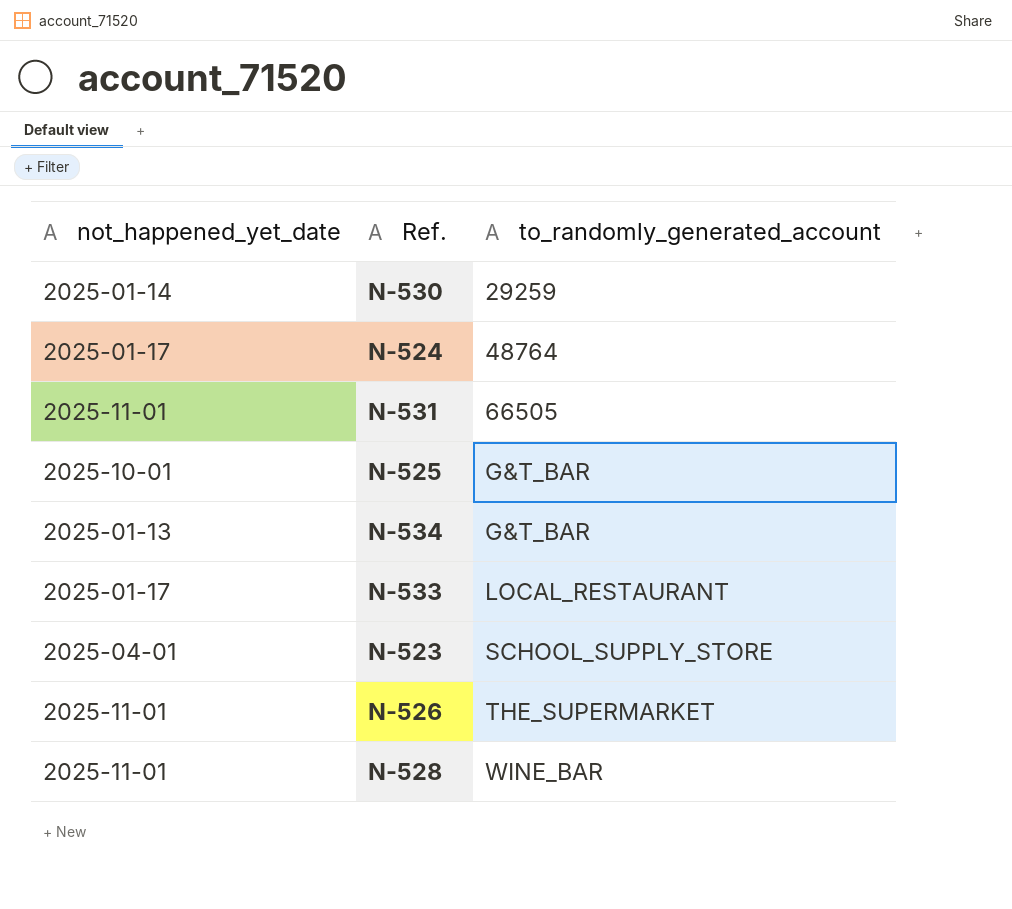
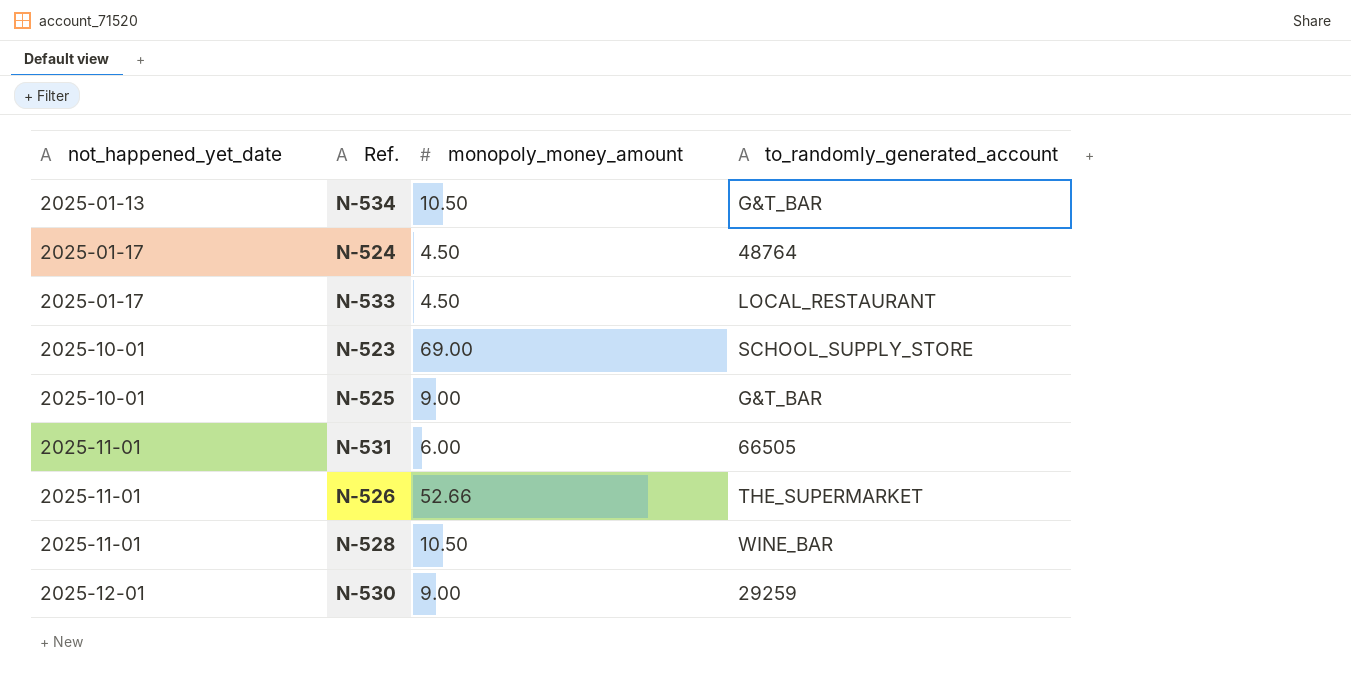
row order: to_randomly_generated_account ascending -> not_happened_yet_date ascending
column monopoly_money_amount | position: none -> 3
N-523 | not_happened_yet_date: 2025-04-01 -> 2025-10-01
N-530 | not_happened_yet_date: 2025-01-14 -> 2025-12-01

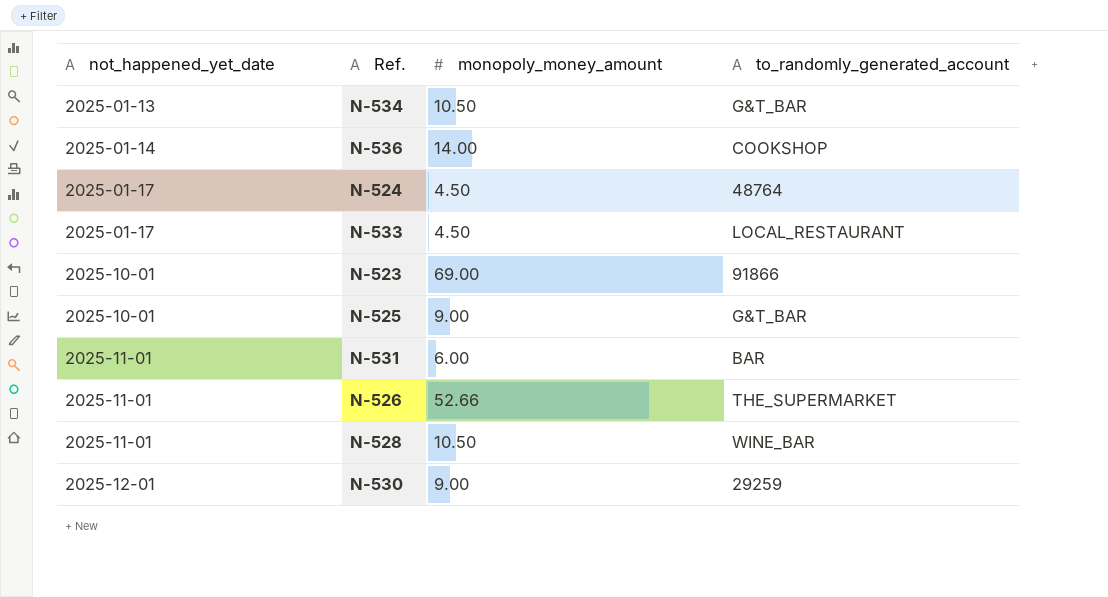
row N-536: none -> 2025-01-14 | 14.00 | COOKSHOP
N-523 | to_randomly_generated_account: SCHOOL_SUPPLY_STORE -> 91866
N-531 | to_randomly_generated_account: 66505 -> BAR

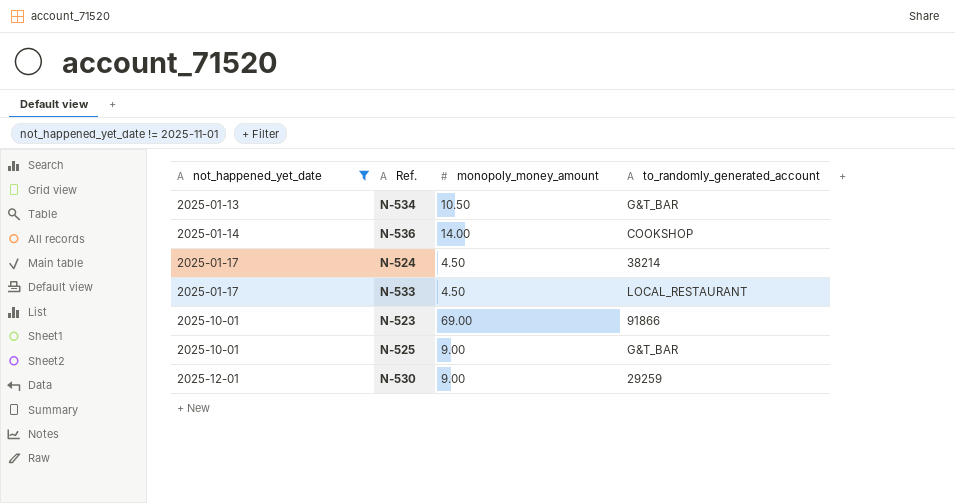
filter: none -> not_happened_yet_date != 2025-11-01
N-524 | to_randomly_generated_account: 48764 -> 38214

